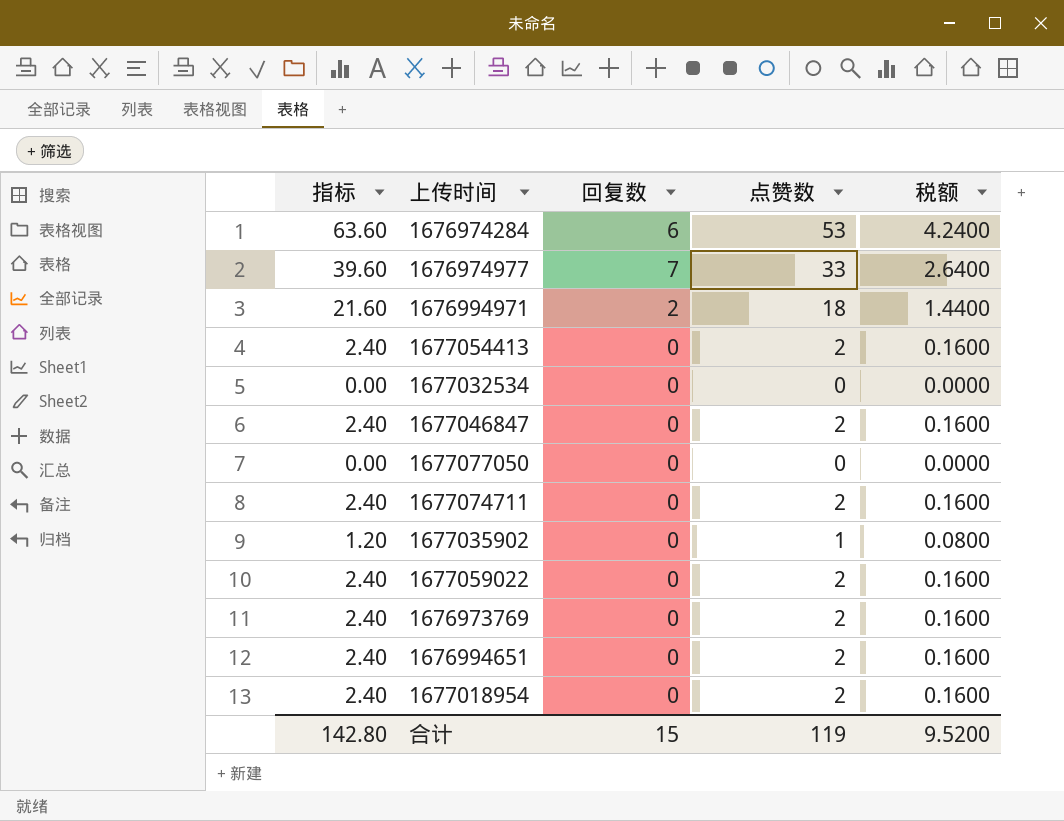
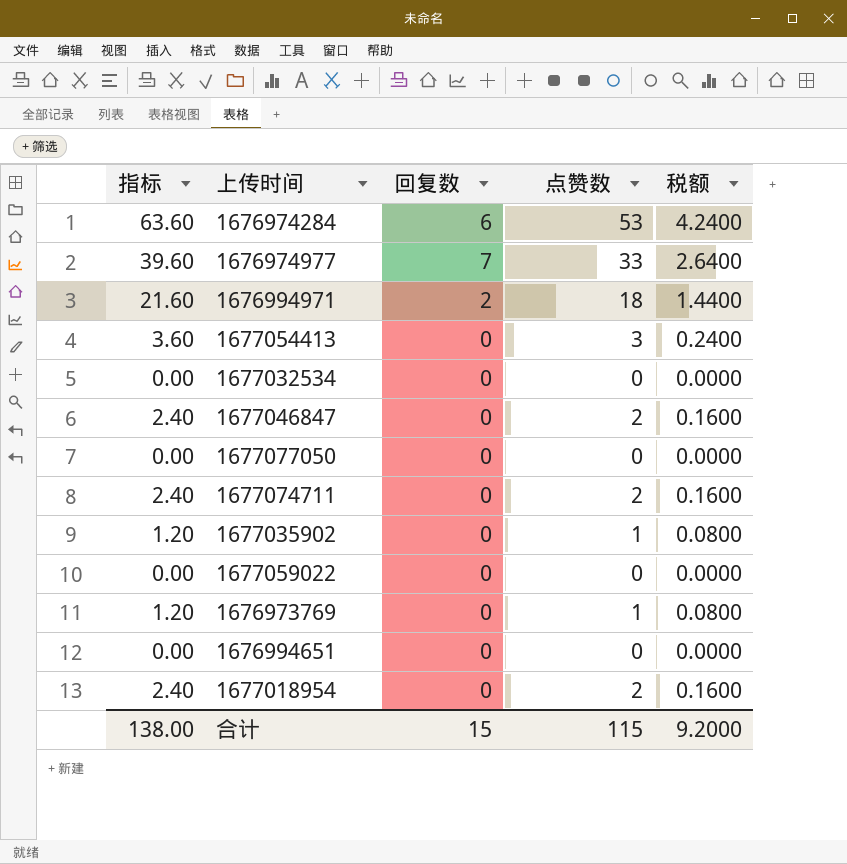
1677054413 | 指标: 2.40 -> 3.60
1677054413 | 点赞数: 2 -> 3
1677054413 | 税额: 0.1600 -> 0.2400
1677059022 | 指标: 2.40 -> 0.00
1677059022 | 点赞数: 2 -> 0
1677059022 | 税额: 0.1600 -> 0.0000
1676973769 | 指标: 2.40 -> 1.20
1676973769 | 点赞数: 2 -> 1
1676973769 | 税额: 0.1600 -> 0.0800
1676994651 | 指标: 2.40 -> 0.00
1676994651 | 点赞数: 2 -> 0
1676994651 | 税额: 0.1600 -> 0.0000
合计 | 指标: 142.80 -> 138.00
合计 | 点赞数: 119 -> 115
合计 | 税额: 9.5200 -> 9.2000

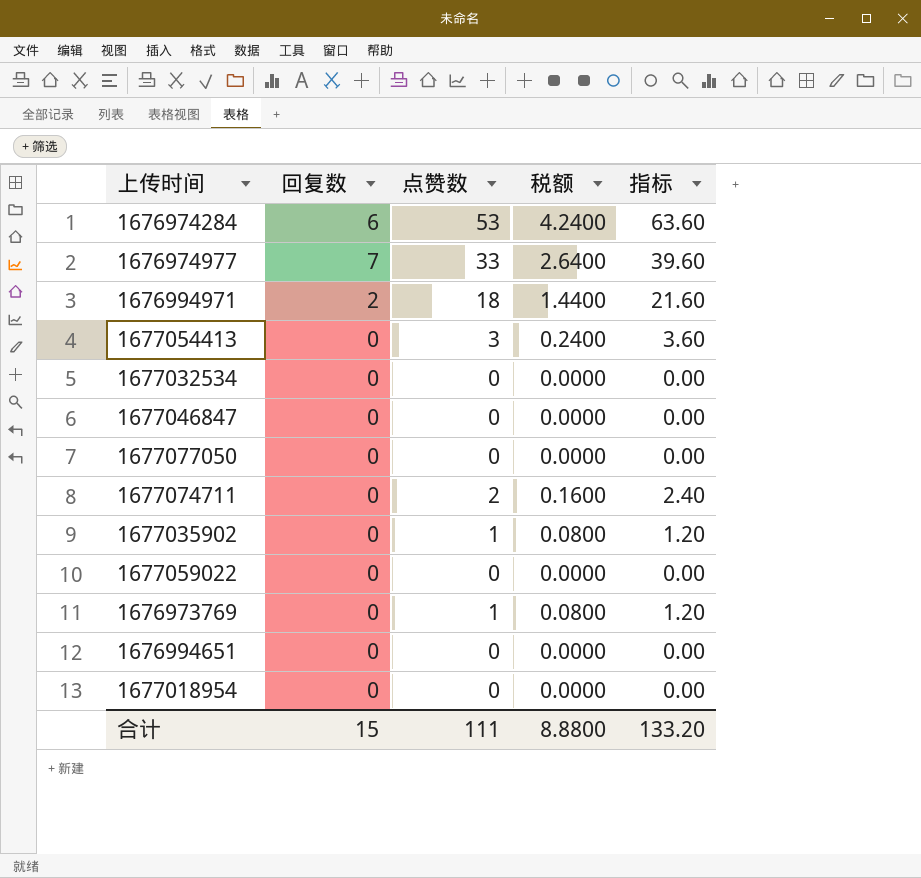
column 指标 | position: 1 -> 5
1677046847 | 点赞数: 2 -> 0
1677046847 | 税额: 0.1600 -> 0.0000
1677046847 | 指标: 2.40 -> 0.00
1677018954 | 点赞数: 2 -> 0
1677018954 | 税额: 0.1600 -> 0.0000
1677018954 | 指标: 2.40 -> 0.00
合计 | 点赞数: 115 -> 111
合计 | 税额: 9.2000 -> 8.8800
合计 | 指标: 138.00 -> 133.20

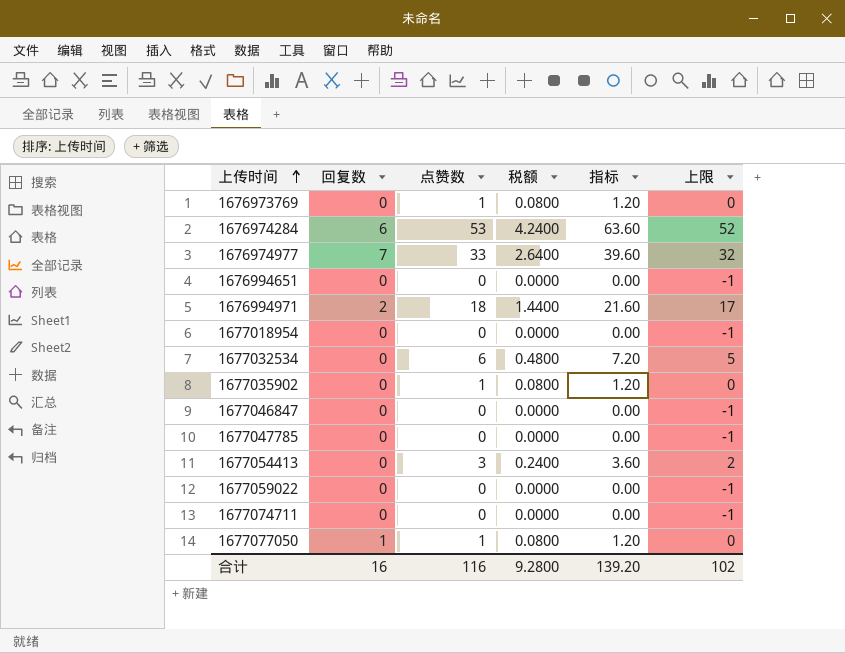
row order: none -> 上传时间 ascending
column 上限 | formula: none -> [点赞数] - 1
1677032534 | 点赞数: 0 -> 6
1677032534 | 税额: 0.0000 -> 0.4800
1677032534 | 指标: 0.00 -> 7.20
row 1677047785: none -> 0 | 0 | 0.0000 | 0.00 | -1
1677074711 | 点赞数: 2 -> 0
1677074711 | 税额: 0.1600 -> 0.0000
1677074711 | 指标: 2.40 -> 0.00
1677077050 | 回复数: 0 -> 1
1677077050 | 点赞数: 0 -> 1
1677077050 | 税额: 0.0000 -> 0.0800
1677077050 | 指标: 0.00 -> 1.20
合计 | 回复数: 15 -> 16
合计 | 点赞数: 111 -> 116
合计 | 税额: 8.8800 -> 9.2800
合计 | 指标: 133.20 -> 139.20

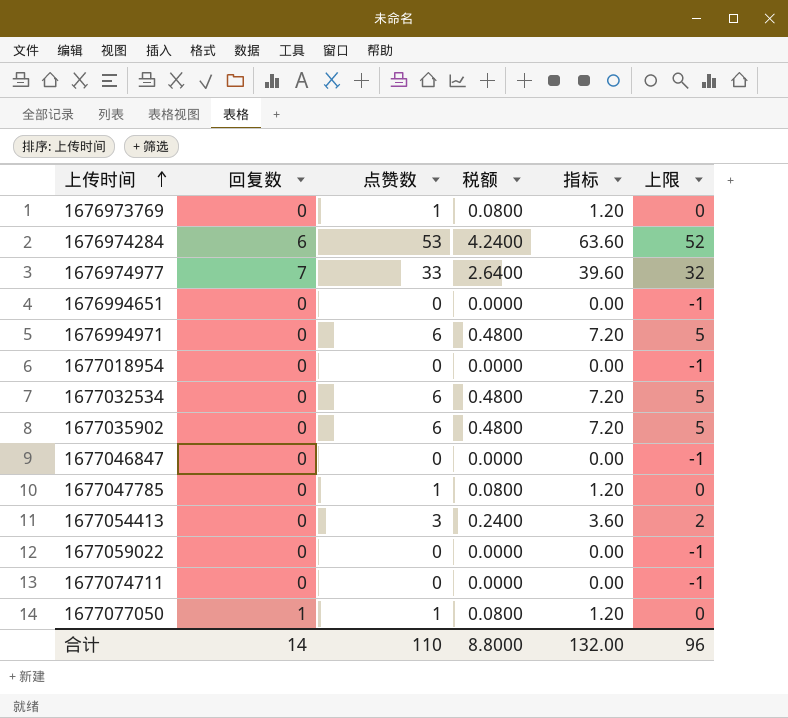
1676994971 | 回复数: 2 -> 0
1676994971 | 点赞数: 18 -> 6
1676994971 | 税额: 1.4400 -> 0.4800
1676994971 | 指标: 21.60 -> 7.20
1676994971 | 上限: 17 -> 5
1677035902 | 点赞数: 1 -> 6
1677035902 | 税额: 0.0800 -> 0.4800
1677035902 | 指标: 1.20 -> 7.20
1677035902 | 上限: 0 -> 5
1677047785 | 点赞数: 0 -> 1
1677047785 | 税额: 0.0000 -> 0.0800
1677047785 | 指标: 0.00 -> 1.20
1677047785 | 上限: -1 -> 0
合计 | 回复数: 16 -> 14
合计 | 点赞数: 116 -> 110
合计 | 税额: 9.2800 -> 8.8000
合计 | 指标: 139.20 -> 132.00
合计 | 上限: 102 -> 96

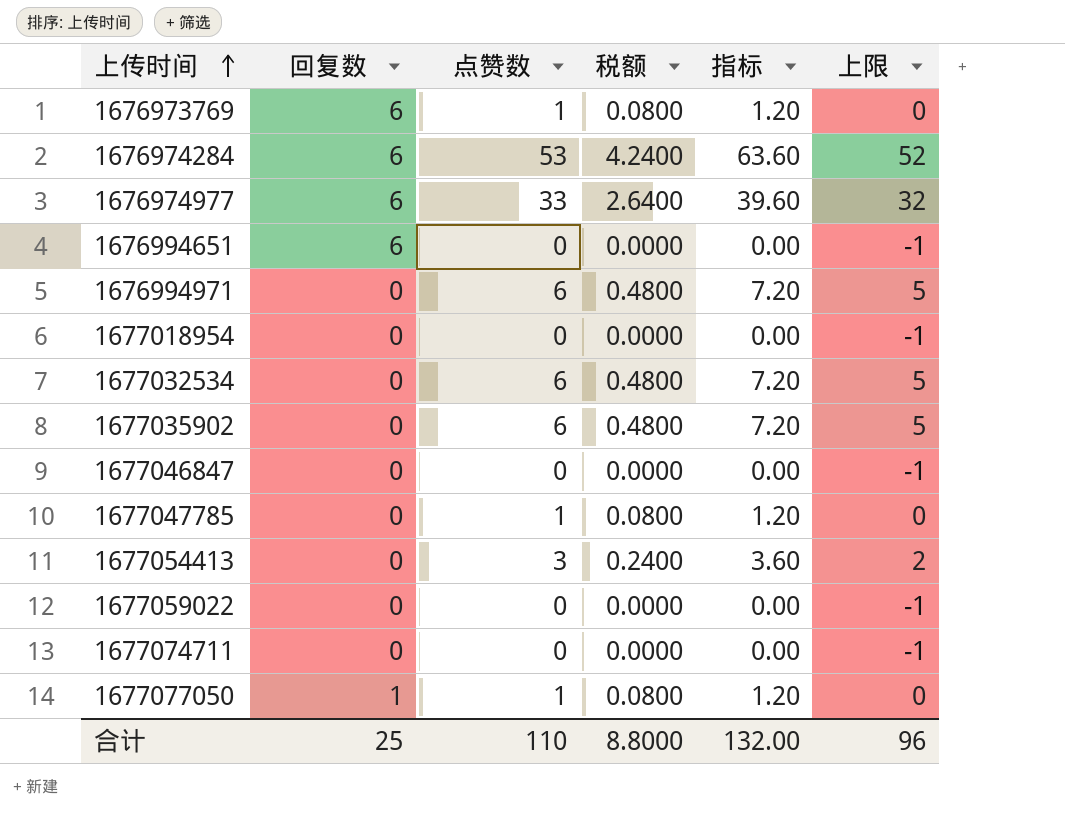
1676973769 | 回复数: 0 -> 6
1676974977 | 回复数: 7 -> 6
1676994651 | 回复数: 0 -> 6
合计 | 回复数: 14 -> 25

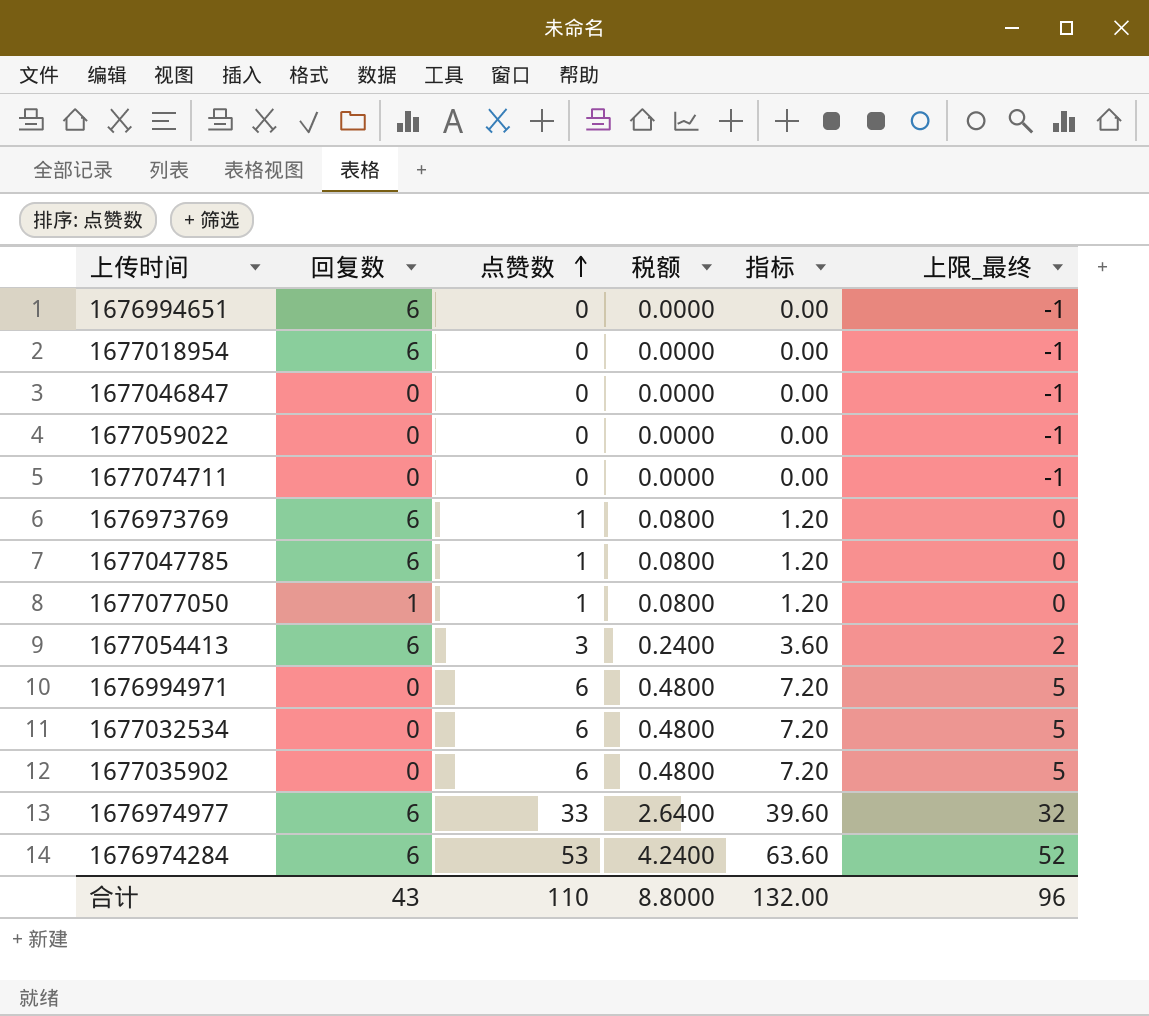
row order: 上传时间 ascending -> 点赞数 ascending
column name: 上限 -> 上限_最终
1677018954 | 回复数: 0 -> 6
1677047785 | 回复数: 0 -> 6
1677054413 | 回复数: 0 -> 6
合计 | 回复数: 25 -> 43

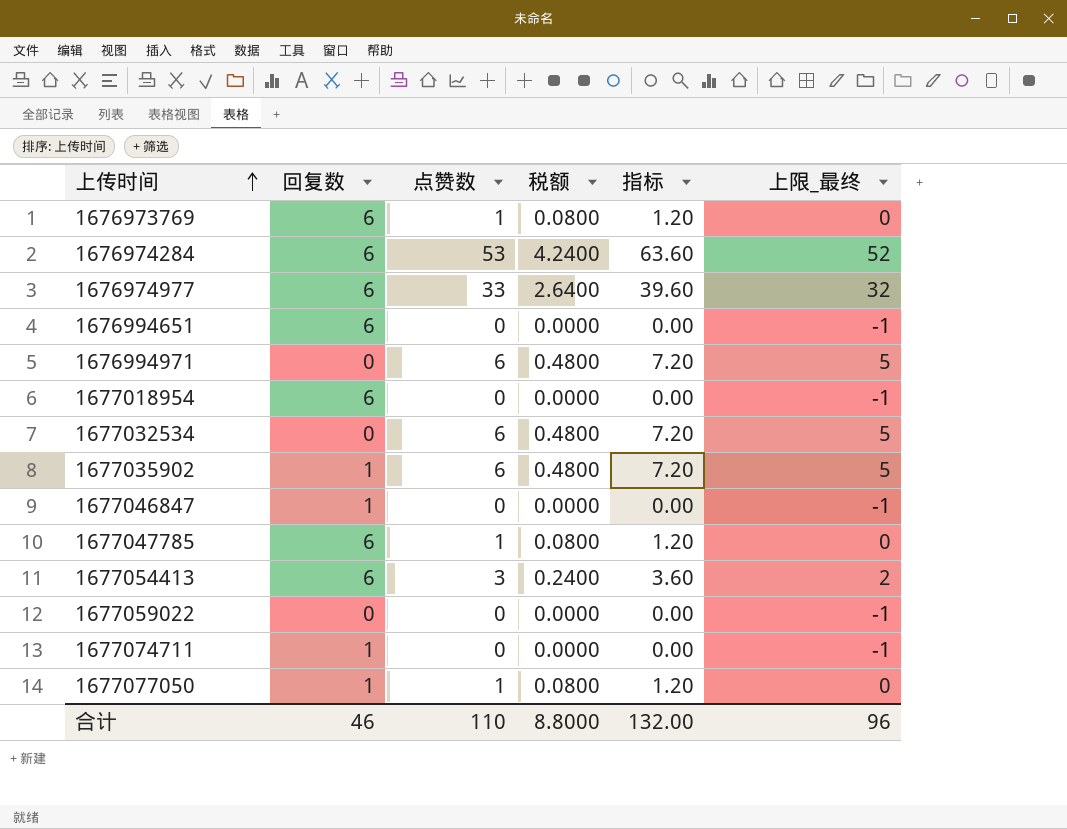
row order: 点赞数 ascending -> 上传时间 ascending
1677035902 | 回复数: 0 -> 1
1677046847 | 回复数: 0 -> 1
1677074711 | 回复数: 0 -> 1
合计 | 回复数: 43 -> 46

